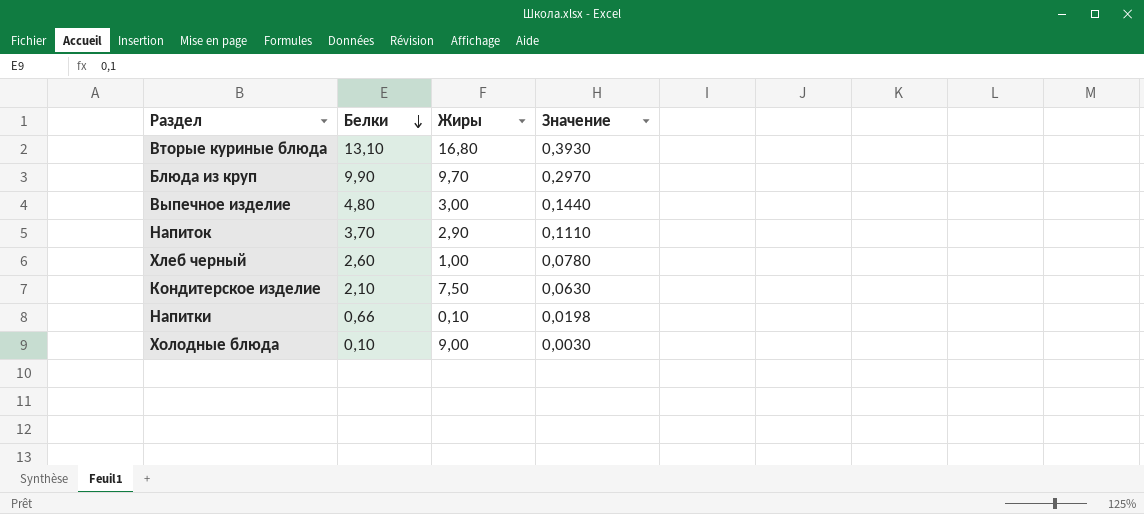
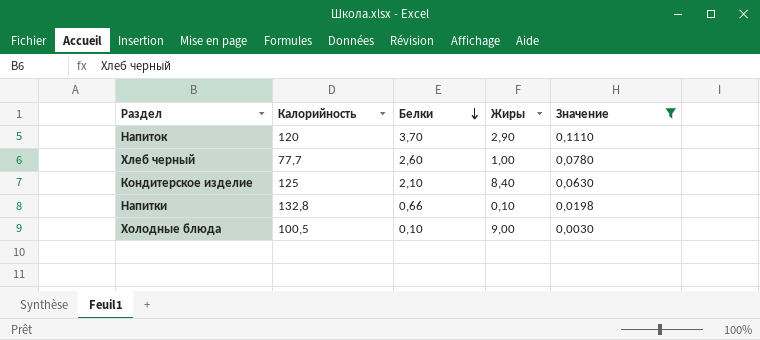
filter: none -> Значение <= 0,1110
column Калорийность | position: none -> 2
Кондитерское изделие | Жиры: 7,50 -> 8,40

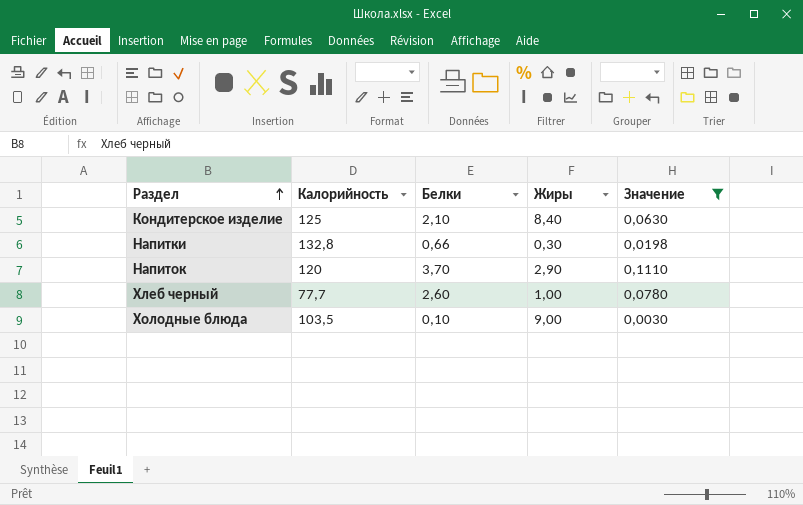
row order: Белки descending -> Раздел ascending
Напитки | Жиры: 0,10 -> 0,30
Холодные блюда | Калорийность: 100,5 -> 103,5

